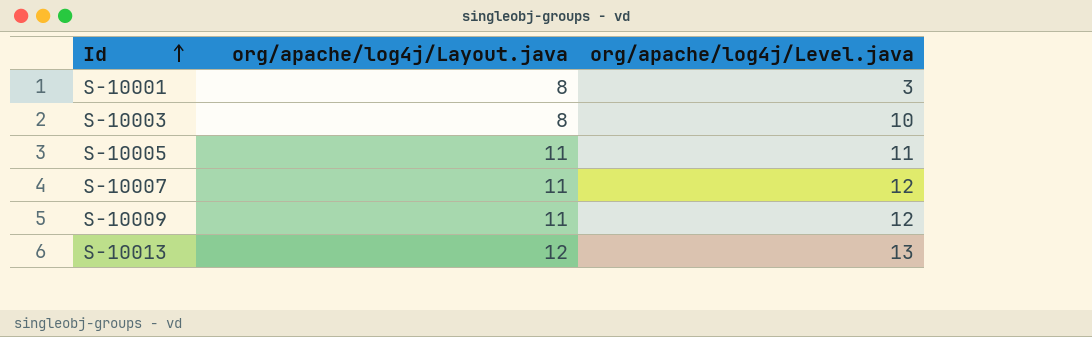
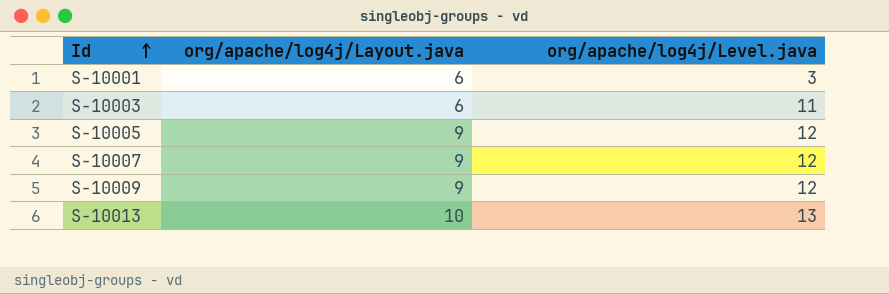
S-10001 | org/apache/log4j/Layout.java: 8 -> 6
S-10003 | org/apache/log4j/Layout.java: 8 -> 6
S-10003 | org/apache/log4j/Level.java: 10 -> 11
S-10005 | org/apache/log4j/Layout.java: 11 -> 9
S-10005 | org/apache/log4j/Level.java: 11 -> 12
S-10007 | org/apache/log4j/Layout.java: 11 -> 9
S-10009 | org/apache/log4j/Layout.java: 11 -> 9
S-10013 | org/apache/log4j/Layout.java: 12 -> 10

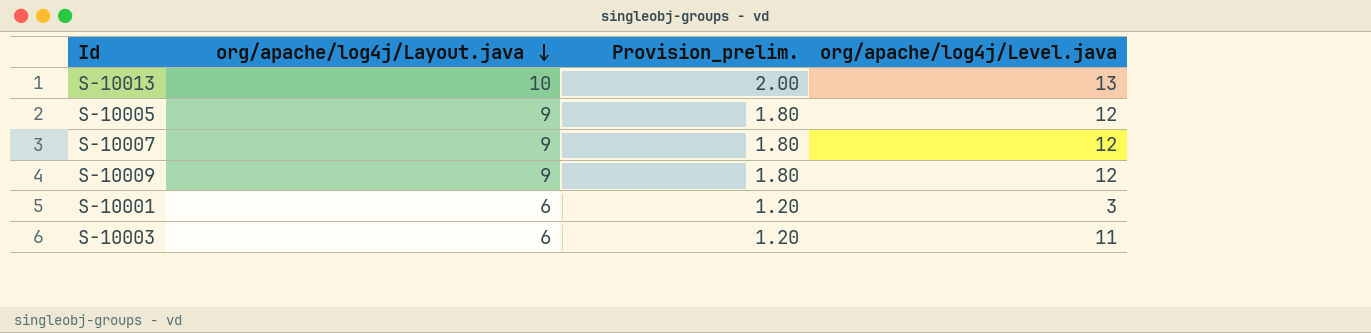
row order: Id ascending -> org/apache/log4j/Layout.java descending
column Provision_prelim. | formula: none -> [org/apache/log4j/Layout.java] * 0.2

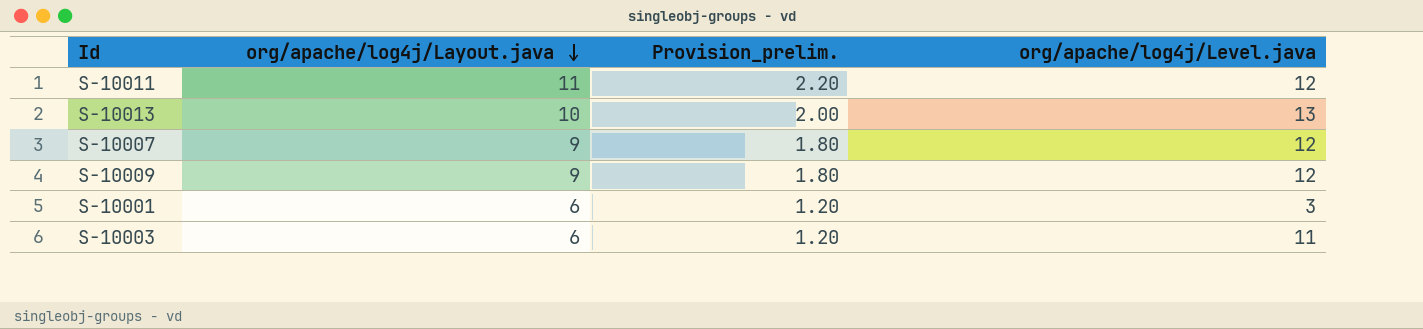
row S-10005: 9 | 1.80 | 12 -> none
row S-10011: none -> 11 | 2.20 | 12

